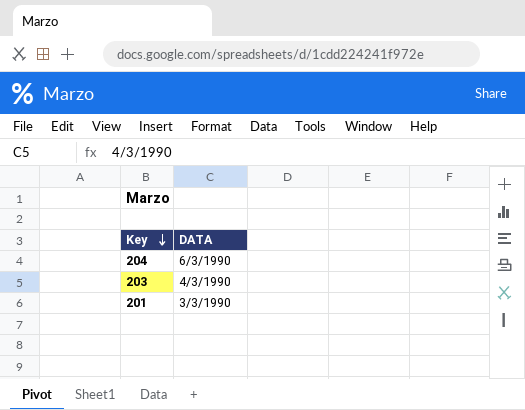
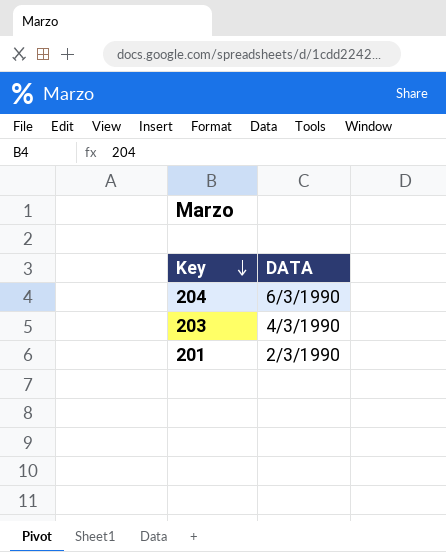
201 | DATA: 3/3/1990 -> 2/3/1990

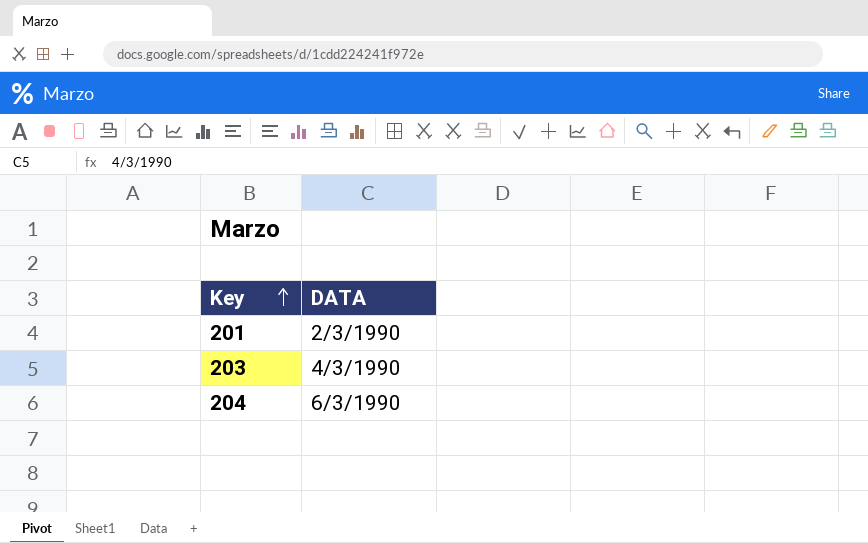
row order: Key descending -> Key ascending

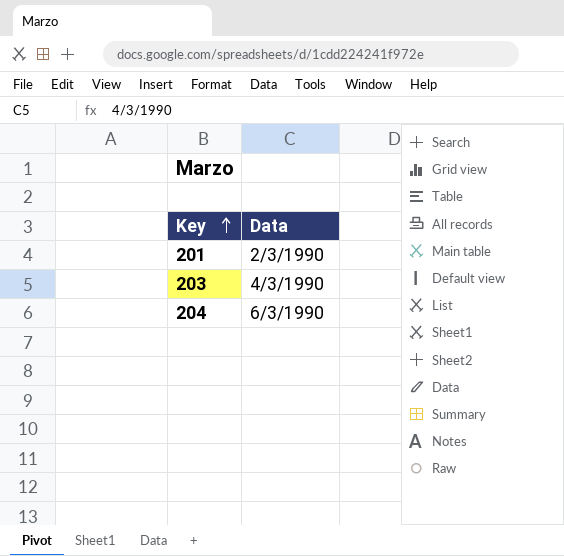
column name: DATA -> Data

